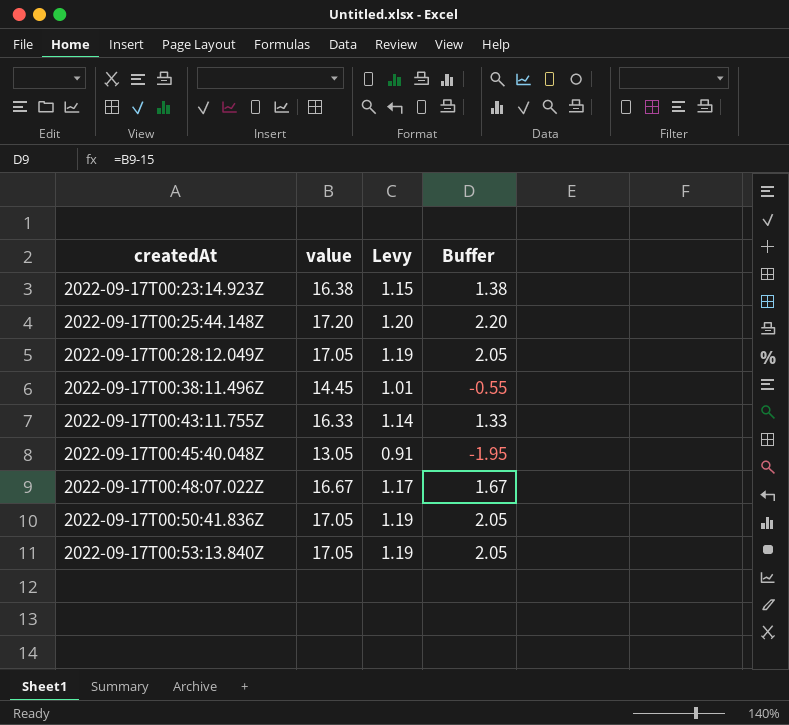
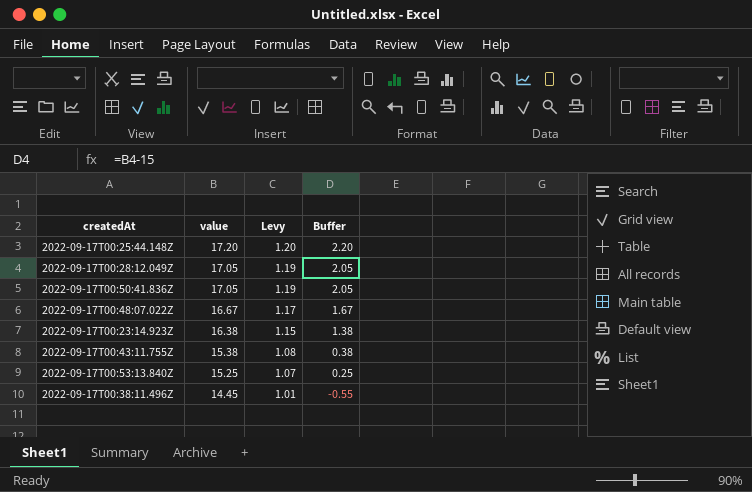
row order: createdAt ascending -> value descending
row 2022-09-17T00:45:40.048Z: 13.05 | 0.91 | -1.95 -> none
2022-09-17T00:43:11.755Z | value: 16.33 -> 15.38
2022-09-17T00:43:11.755Z | Levy: 1.14 -> 1.08
2022-09-17T00:43:11.755Z | Buffer: 1.33 -> 0.38
2022-09-17T00:53:13.840Z | value: 17.05 -> 15.25
2022-09-17T00:53:13.840Z | Levy: 1.19 -> 1.07
2022-09-17T00:53:13.840Z | Buffer: 2.05 -> 0.25

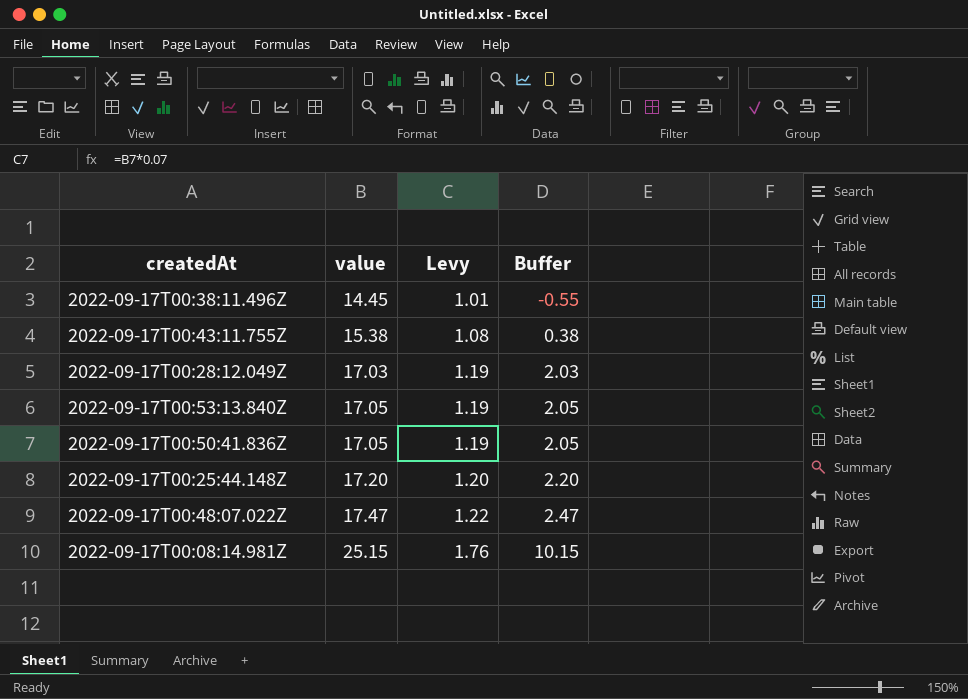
row order: value descending -> value ascending
row 2022-09-17T00:23:14.923Z: 16.38 | 1.15 | 1.38 -> none
2022-09-17T00:28:12.049Z | value: 17.05 -> 17.03
2022-09-17T00:28:12.049Z | Buffer: 2.05 -> 2.03
2022-09-17T00:53:13.840Z | value: 15.25 -> 17.05
2022-09-17T00:53:13.840Z | Levy: 1.07 -> 1.19
2022-09-17T00:53:13.840Z | Buffer: 0.25 -> 2.05
2022-09-17T00:48:07.022Z | value: 16.67 -> 17.47
2022-09-17T00:48:07.022Z | Levy: 1.17 -> 1.22
2022-09-17T00:48:07.022Z | Buffer: 1.67 -> 2.47
row 2022-09-17T00:08:14.981Z: none -> 25.15 | 1.76 | 10.15

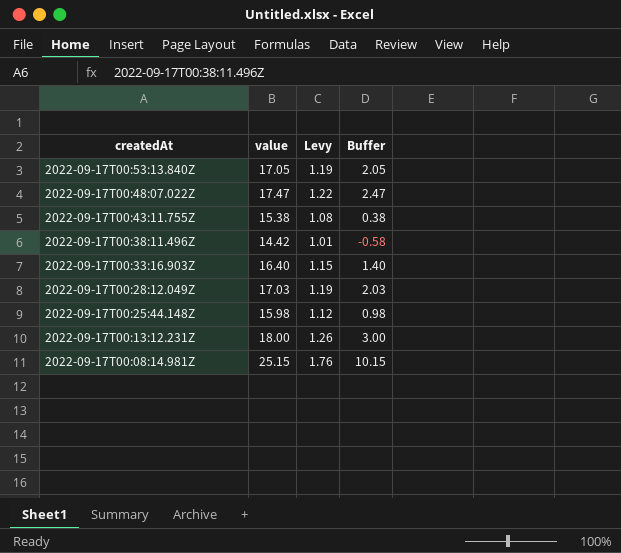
row order: value ascending -> createdAt descending
row 2022-09-17T00:50:41.836Z: 17.05 | 1.19 | 2.05 -> none
2022-09-17T00:38:11.496Z | value: 14.45 -> 14.42
2022-09-17T00:38:11.496Z | Buffer: -0.55 -> -0.58
row 2022-09-17T00:33:16.903Z: none -> 16.40 | 1.15 | 1.40
2022-09-17T00:25:44.148Z | value: 17.20 -> 15.98
2022-09-17T00:25:44.148Z | Levy: 1.20 -> 1.12
2022-09-17T00:25:44.148Z | Buffer: 2.20 -> 0.98
row 2022-09-17T00:13:12.231Z: none -> 18.00 | 1.26 | 3.00

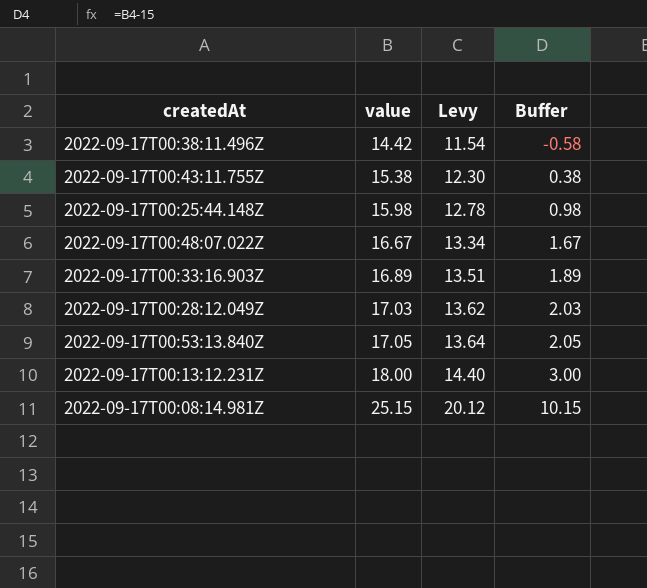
row order: createdAt descending -> value ascending
column Levy | formula: [value] * 0.07 -> [value] * 0.8
2022-09-17T00:48:07.022Z | value: 17.47 -> 16.67
2022-09-17T00:48:07.022Z | Buffer: 2.47 -> 1.67
2022-09-17T00:33:16.903Z | value: 16.40 -> 16.89
2022-09-17T00:33:16.903Z | Buffer: 1.40 -> 1.89

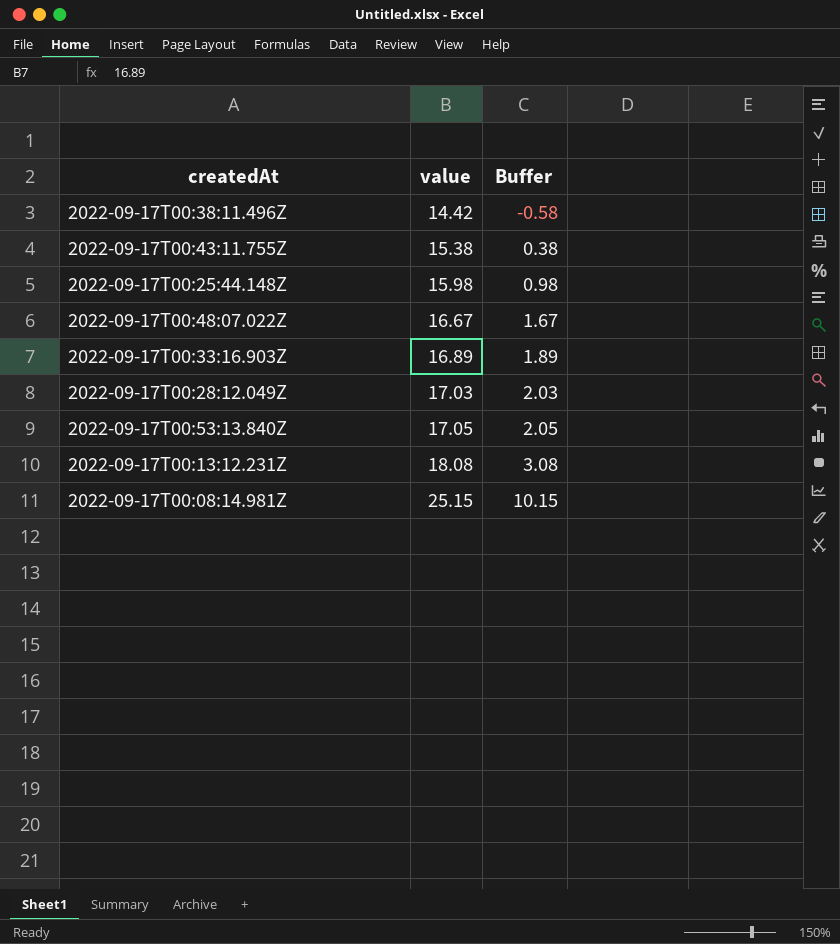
column Levy | formula: [value] * 0.8 -> none
2022-09-17T00:13:12.231Z | value: 18.00 -> 18.08
2022-09-17T00:13:12.231Z | Buffer: 3.00 -> 3.08

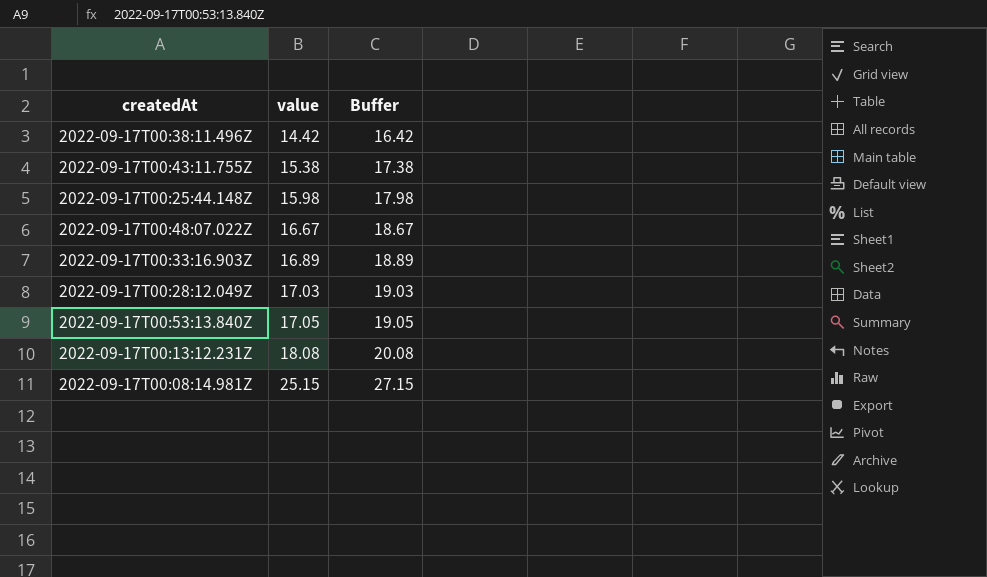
column Buffer | formula: [value] - 15 -> [value] + 2

